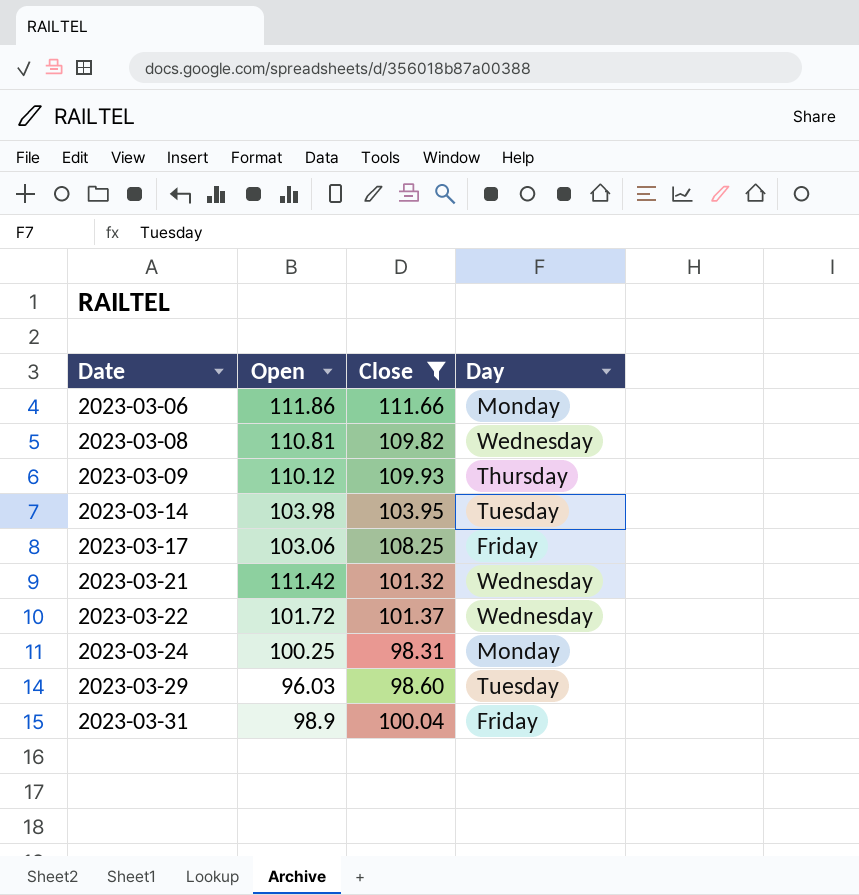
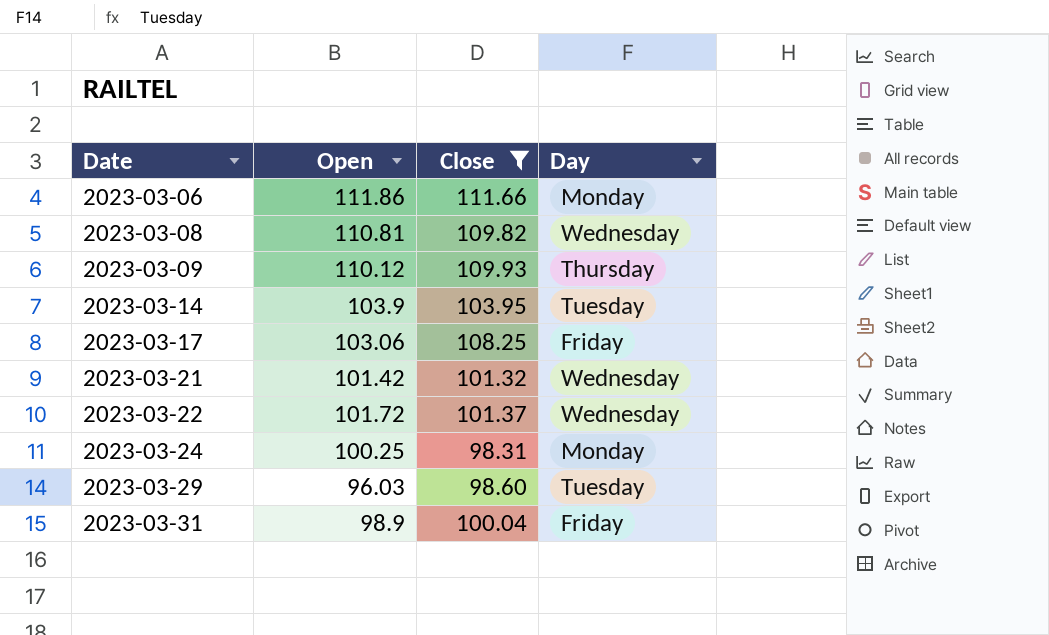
2023-03-14 | Open: 103.98 -> 103.9
2023-03-21 | Open: 111.42 -> 101.42

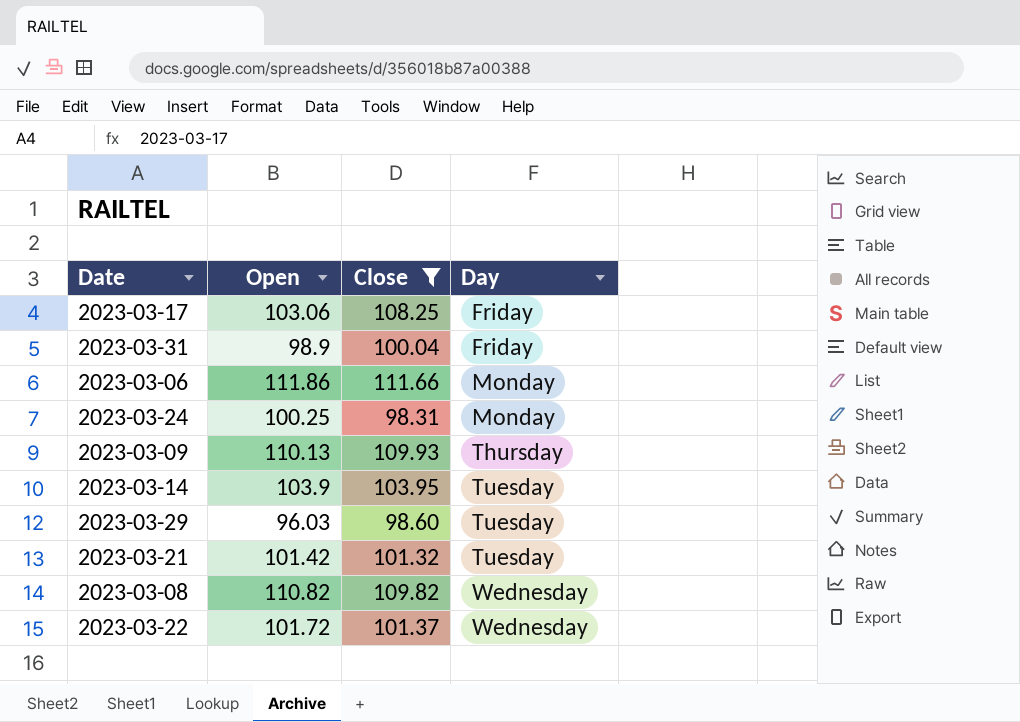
row order: Date ascending -> Day ascending
2023-03-09 | Open: 110.12 -> 110.13
2023-03-21 | Day: Wednesday -> Tuesday
2023-03-08 | Open: 110.81 -> 110.82

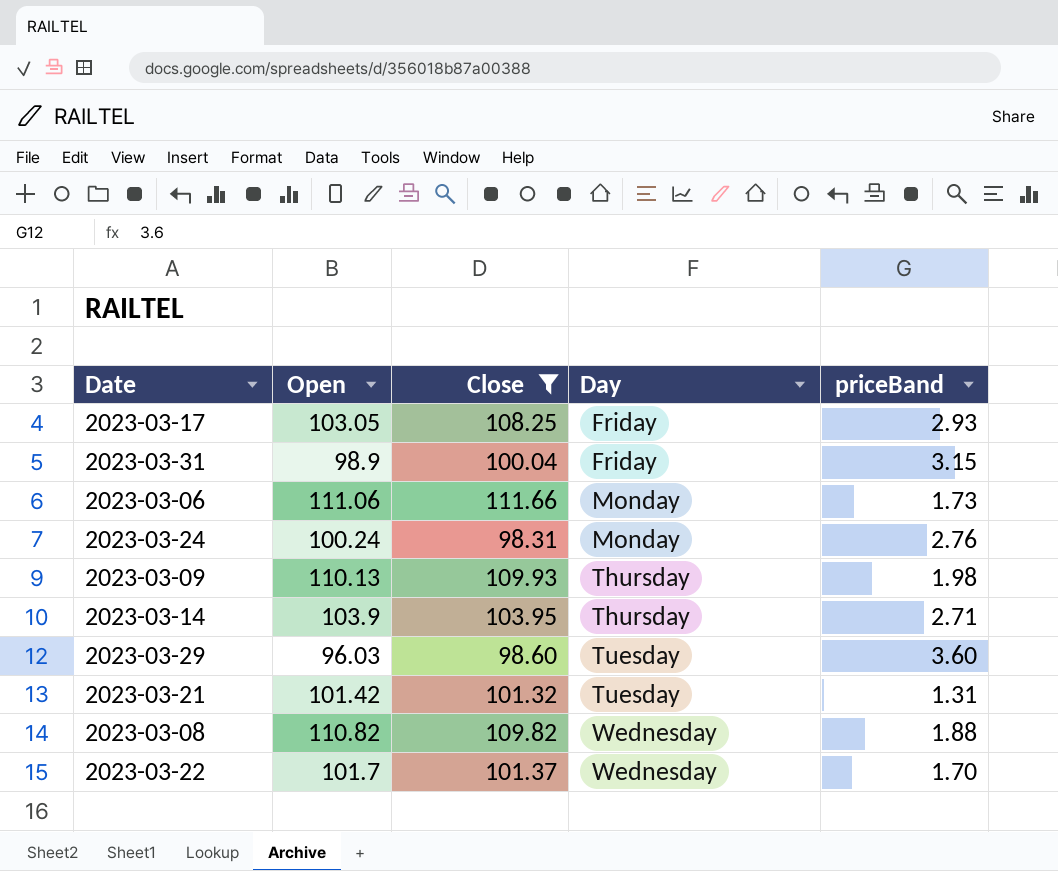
column priceBand | position: none -> 5
2023-03-17 | Open: 103.06 -> 103.05
2023-03-06 | Open: 111.86 -> 111.06
2023-03-24 | Open: 100.25 -> 100.24
2023-03-14 | Day: Tuesday -> Thursday
2023-03-22 | Open: 101.72 -> 101.7

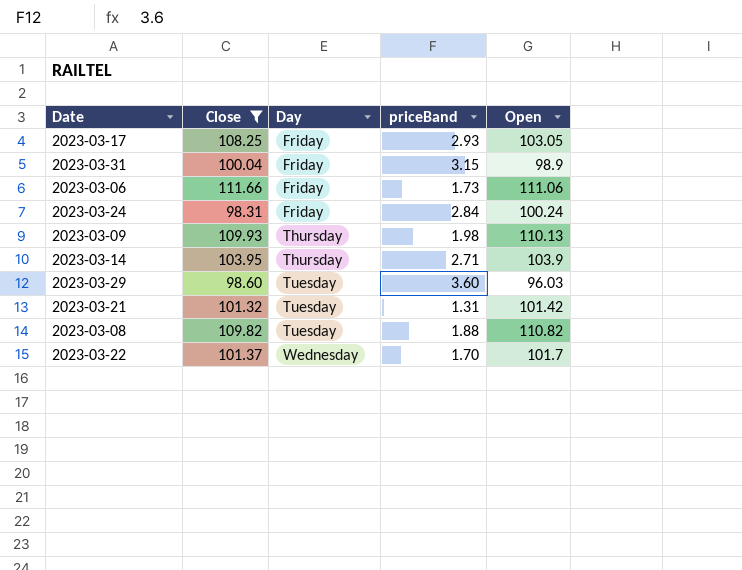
column Open | position: 2 -> 5
2023-03-06 | Day: Monday -> Friday
2023-03-24 | Day: Monday -> Friday
2023-03-24 | priceBand: 2.76 -> 2.84
2023-03-08 | Day: Wednesday -> Tuesday

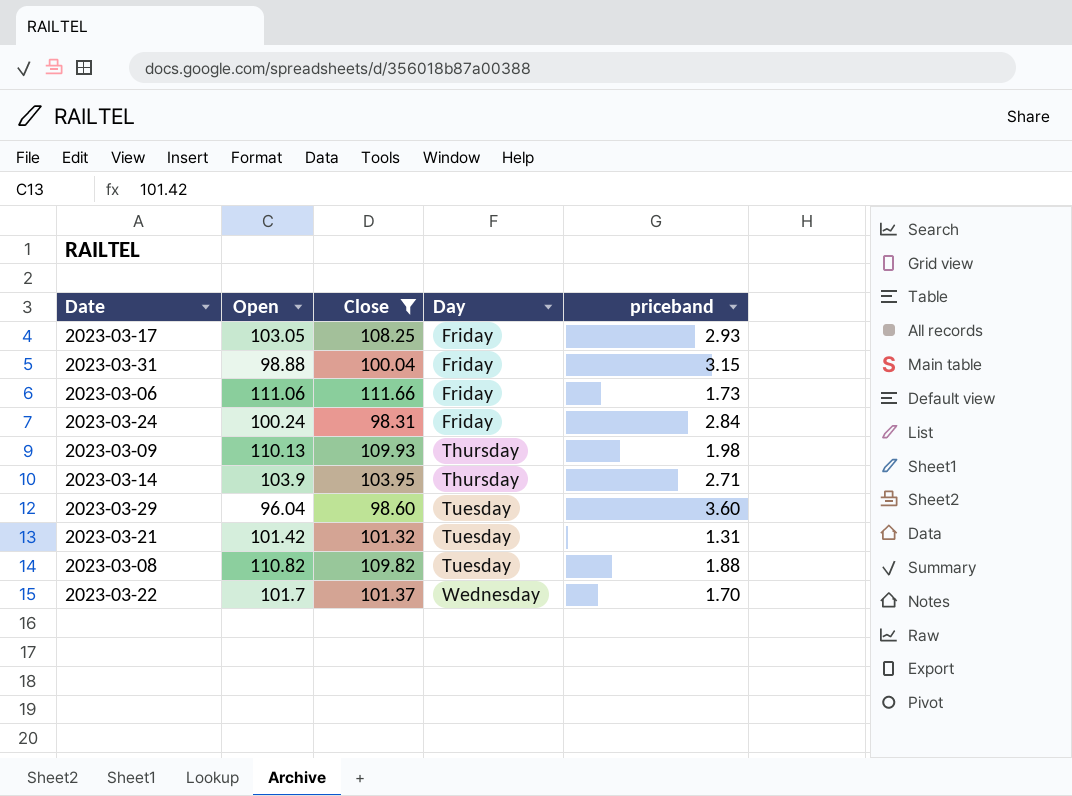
column Open | position: 5 -> 2
column name: priceBand -> priceband
2023-03-31 | Open: 98.9 -> 98.88
2023-03-29 | Open: 96.03 -> 96.04

